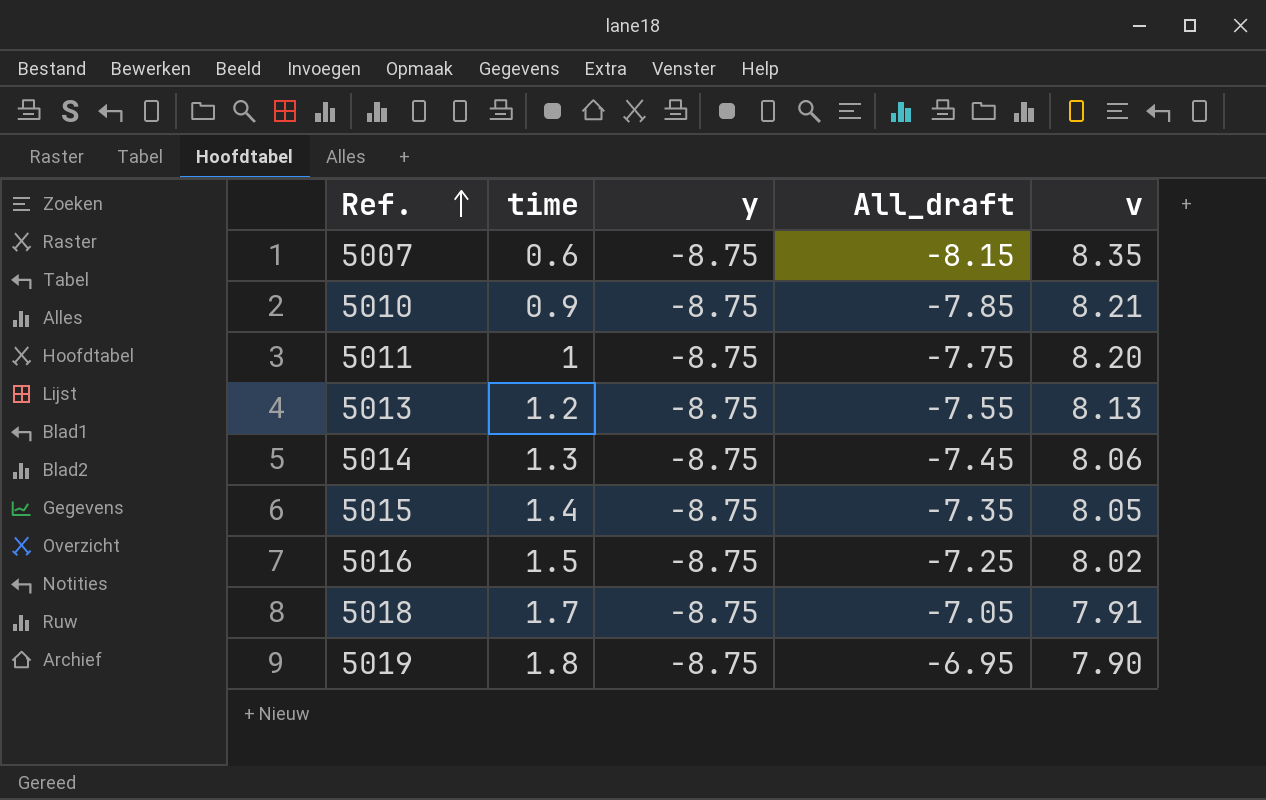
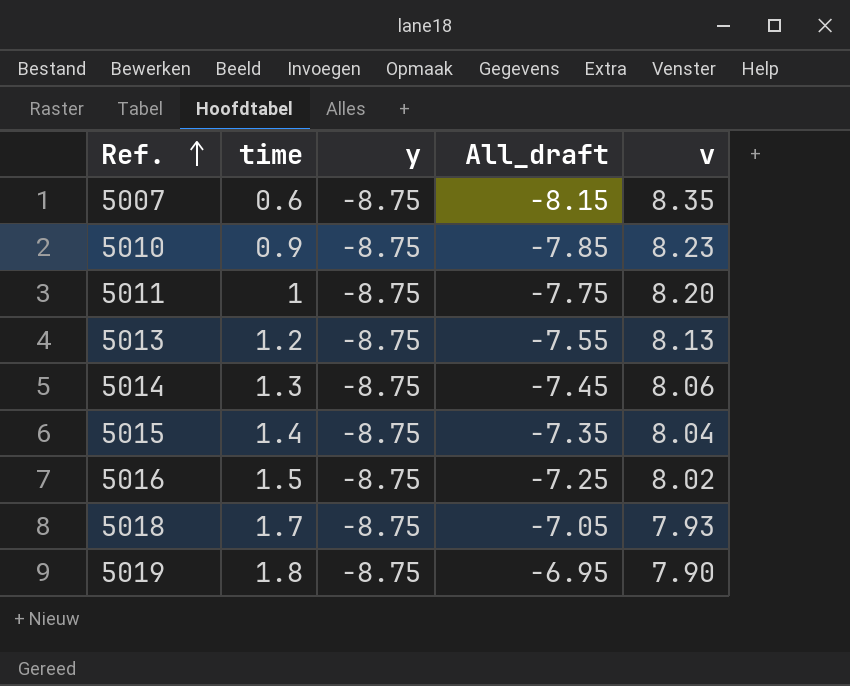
5010 | v: 8.21 -> 8.23
5015 | v: 8.05 -> 8.04
5018 | v: 7.91 -> 7.93

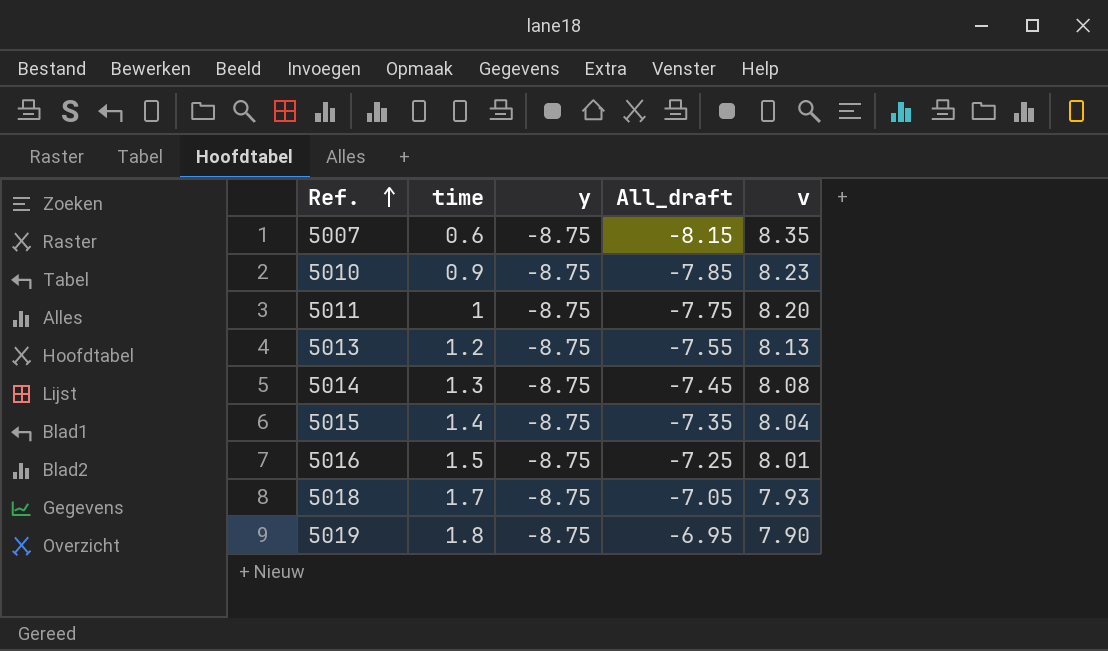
5014 | v: 8.06 -> 8.08
5016 | v: 8.02 -> 8.01

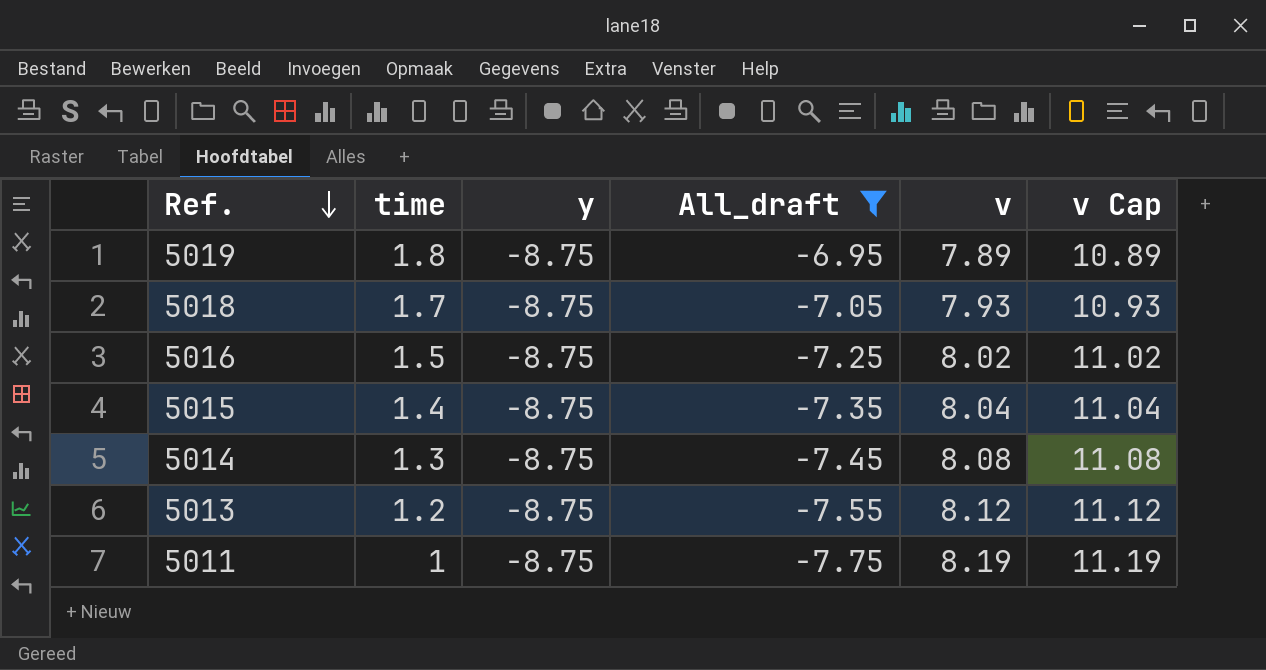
filter: none -> All_draft >= -7.75
row order: Ref. ascending -> Ref. descending
column v Cap | formula: none -> [v] + 3
5019 | v: 7.90 -> 7.89
5016 | v: 8.01 -> 8.02
5013 | v: 8.13 -> 8.12
5011 | v: 8.20 -> 8.19

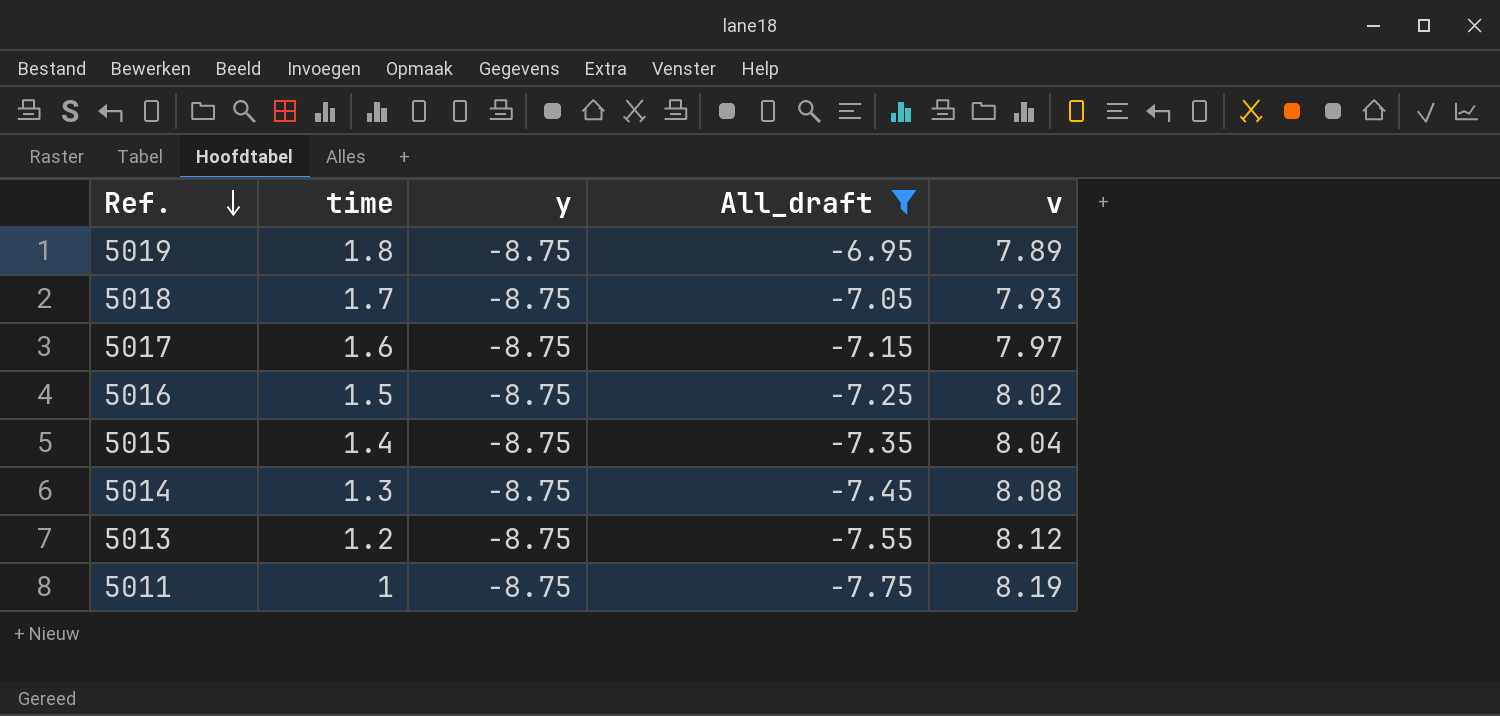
column v Cap | formula: [v] + 3 -> none
row 5017: none -> 1.6 | -8.75 | -7.15 | 7.97

